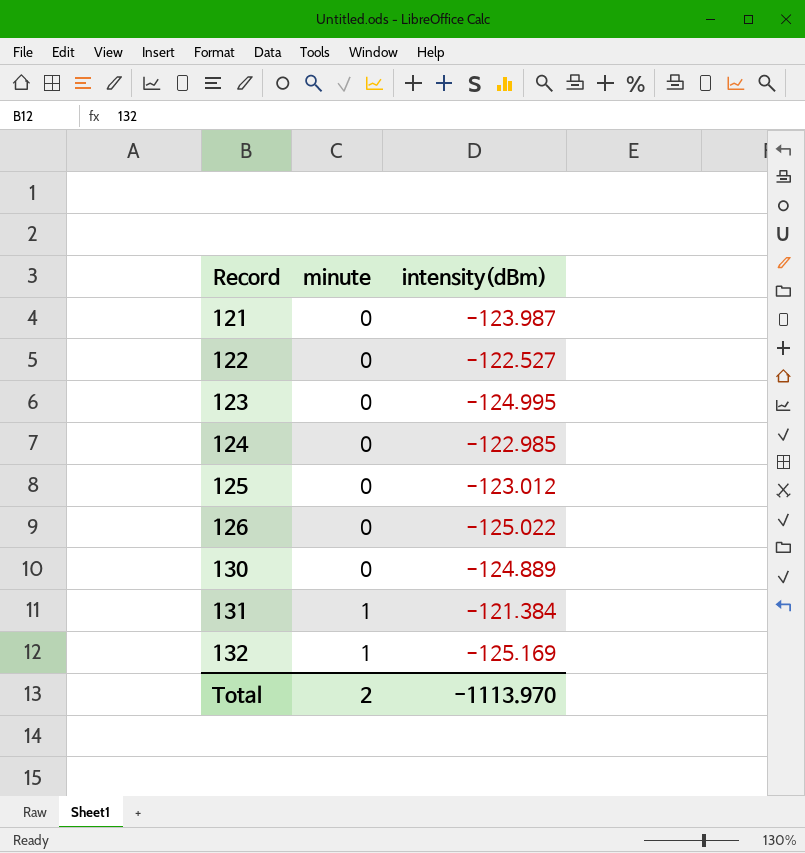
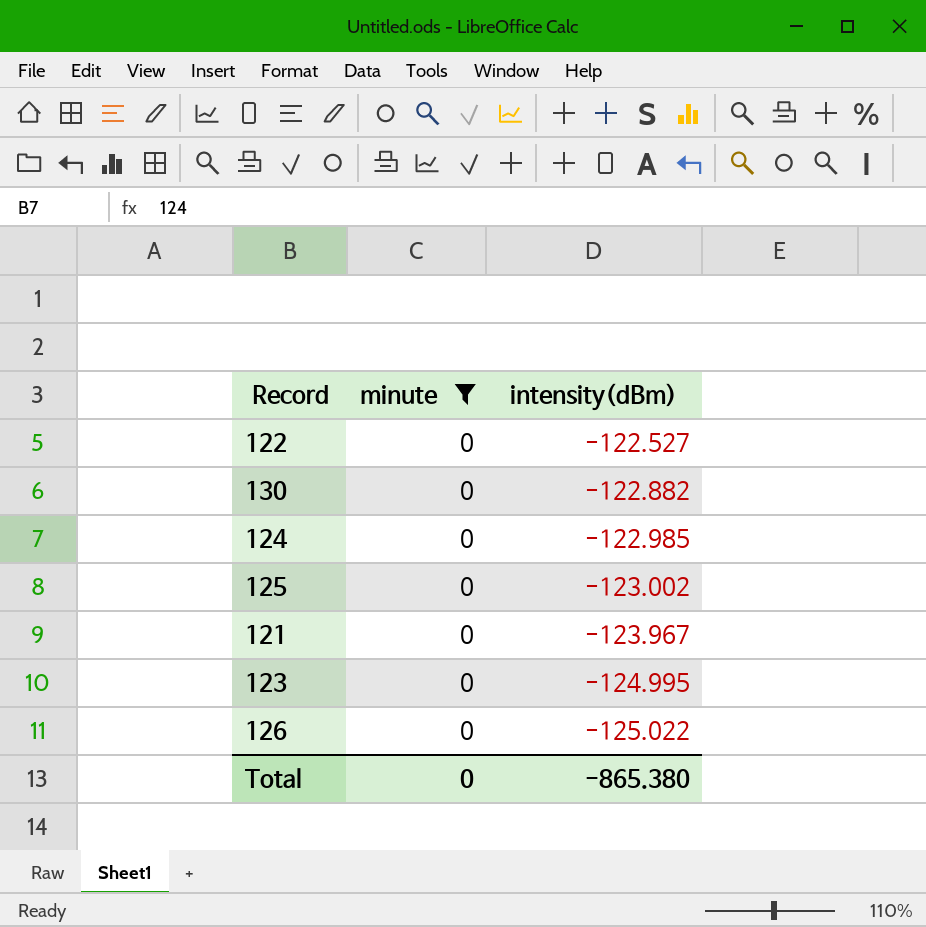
filter: none -> minute = 0
row order: Record ascending -> intensity(dBm) descending
130 | intensity(dBm): -124.889 -> -122.882
125 | intensity(dBm): -123.012 -> -123.002
121 | intensity(dBm): -123.987 -> -123.967
Total | minute: 2 -> 0
Total | intensity(dBm): -1113.970 -> -865.380

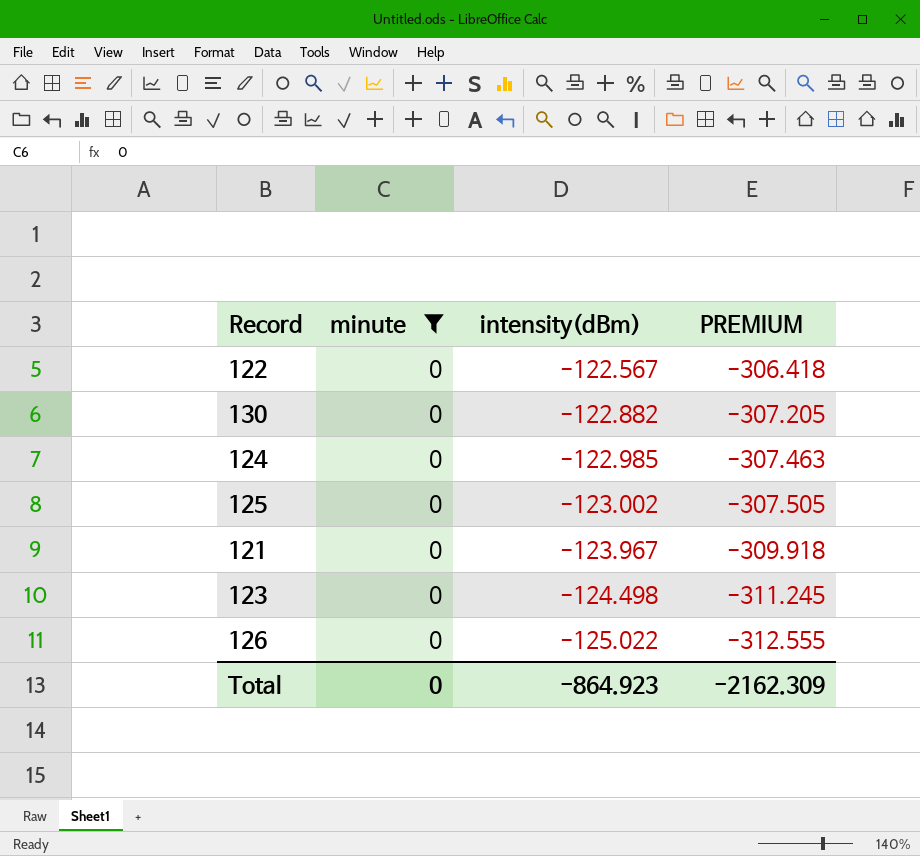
column PREMIUM | formula: none -> [intensity(dBm)] * 2.5
122 | intensity(dBm): -122.527 -> -122.567
123 | intensity(dBm): -124.995 -> -124.498
Total | intensity(dBm): -865.380 -> -864.923

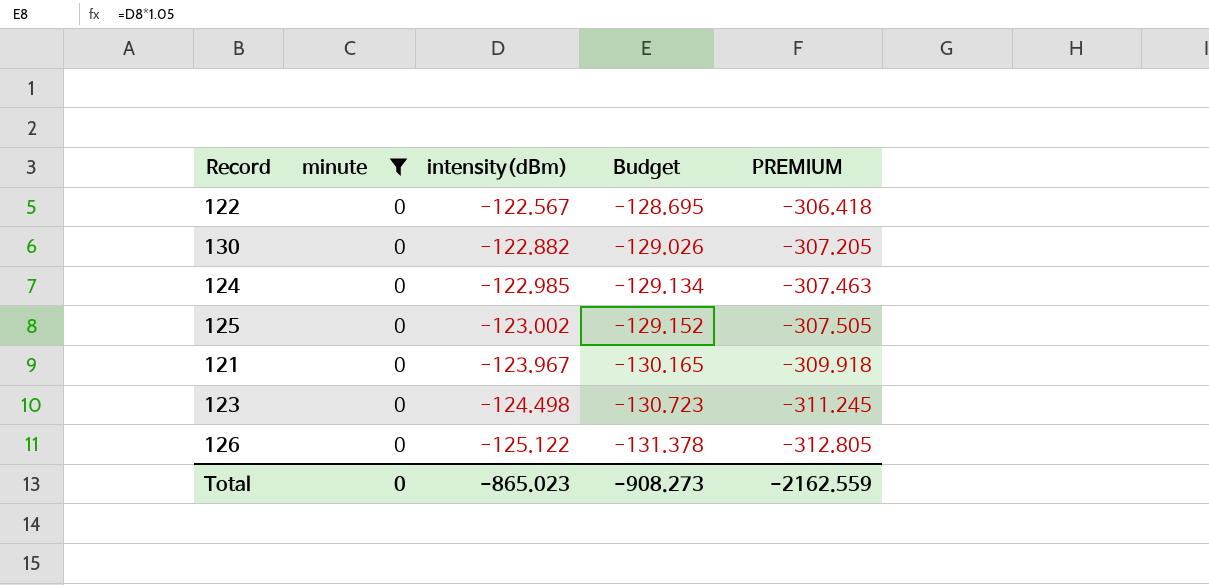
column Budget | formula: none -> [intensity(dBm)] * 1.05
126 | intensity(dBm): -125.022 -> -125.122
126 | PREMIUM: -312.555 -> -312.805
Total | intensity(dBm): -864.923 -> -865.023
Total | PREMIUM: -2162.309 -> -2162.559

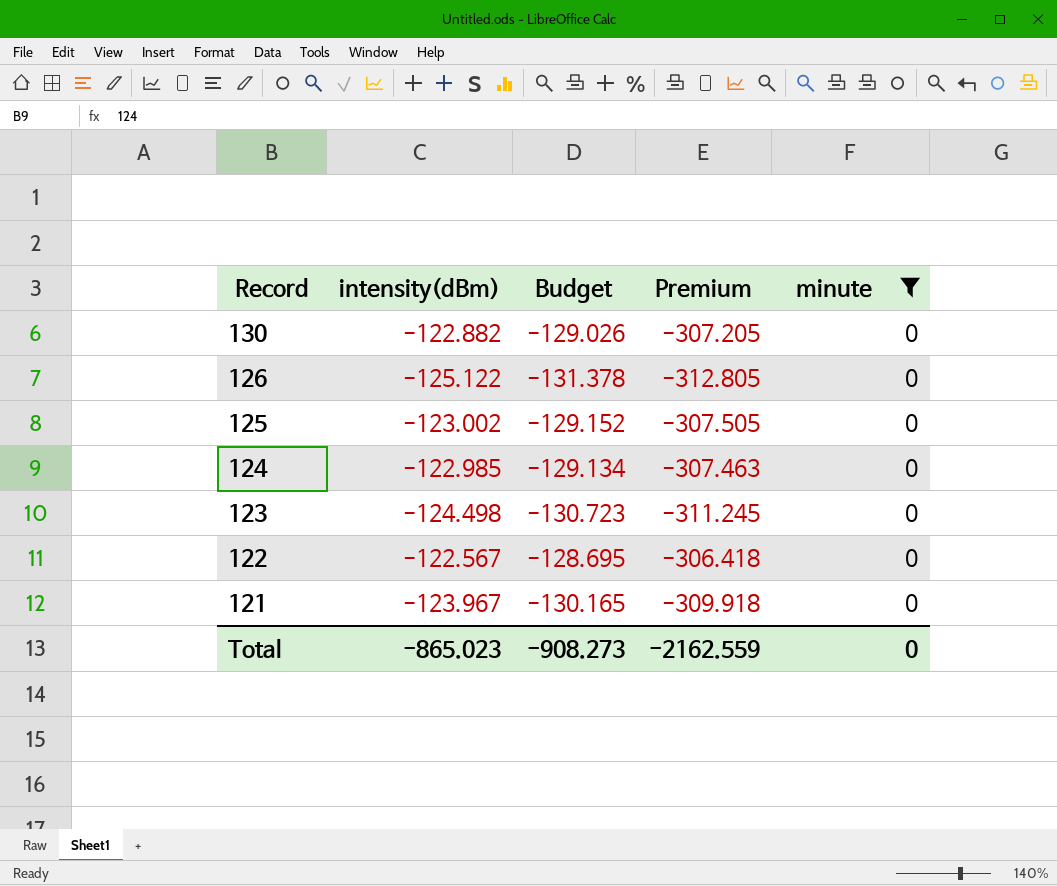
row order: intensity(dBm) descending -> Record descending
column name: PREMIUM -> Premium
column minute | position: 2 -> 5

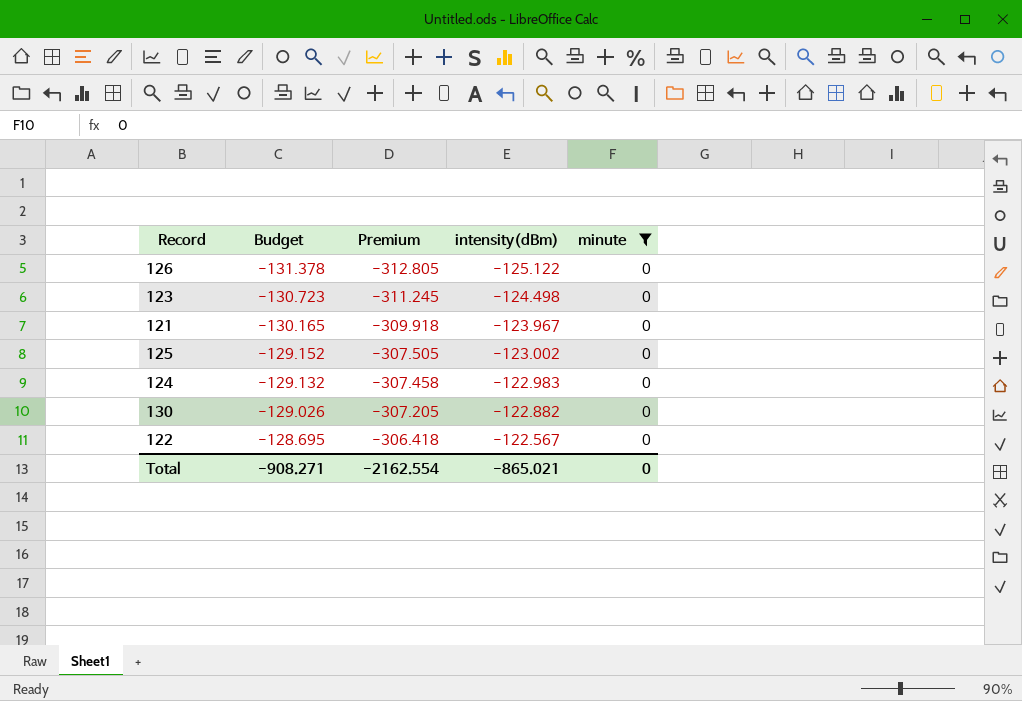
row order: Record descending -> Budget ascending
column intensity(dBm) | position: 2 -> 4
124 | Budget: -129.134 -> -129.132
124 | Premium: -307.463 -> -307.458
124 | intensity(dBm): -122.985 -> -122.983
Total | Budget: -908.273 -> -908.271
Total | Premium: -2162.559 -> -2162.554
Total | intensity(dBm): -865.023 -> -865.021

